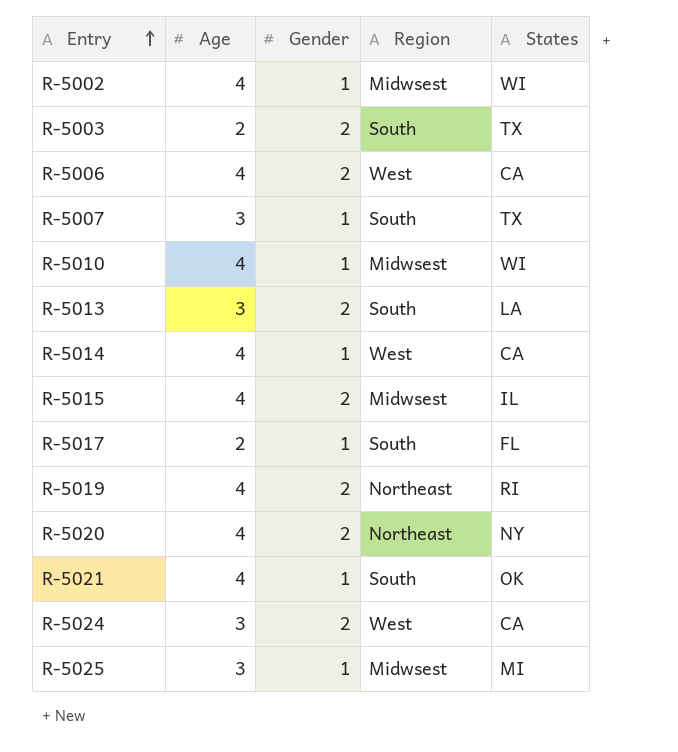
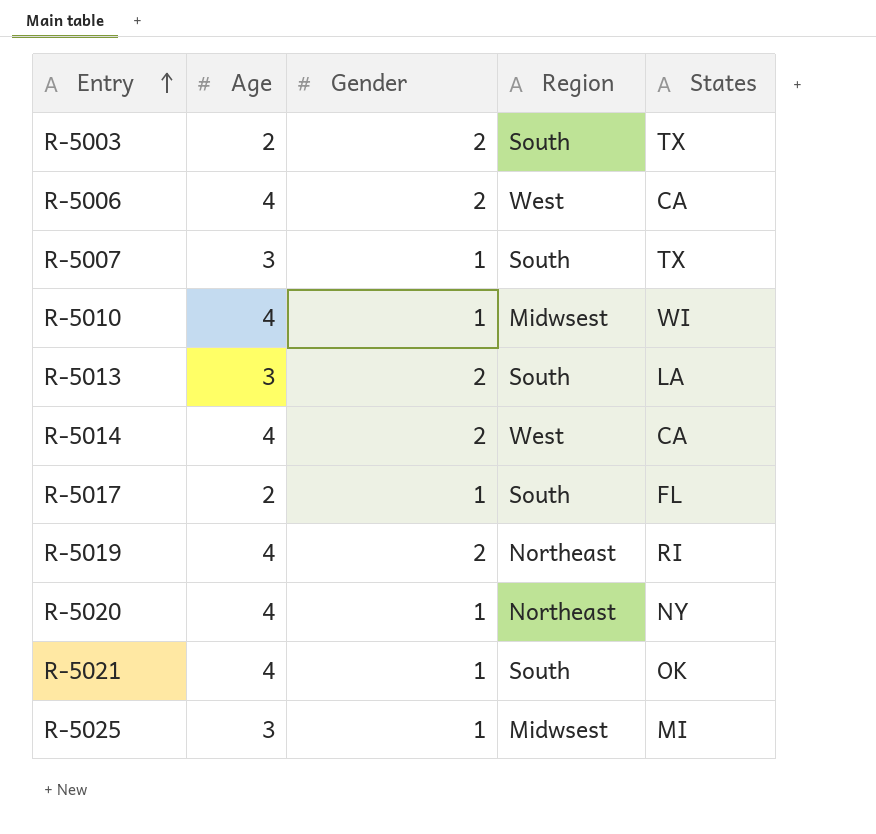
row R-5002: 4 | 1 | Midwsest | WI -> none
row R-5015: 4 | 2 | Midwsest | IL -> none
row R-5024: 3 | 2 | West | CA -> none
R-5014 | Gender: 1 -> 2
R-5020 | Gender: 2 -> 1

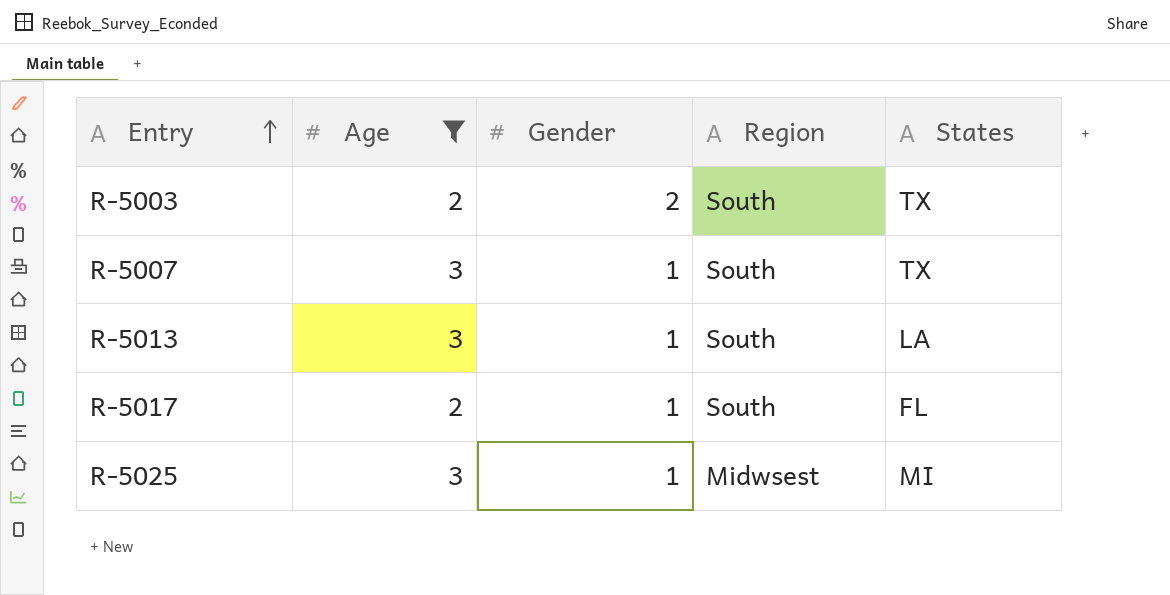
filter: none -> Age != 4
R-5013 | Gender: 2 -> 1

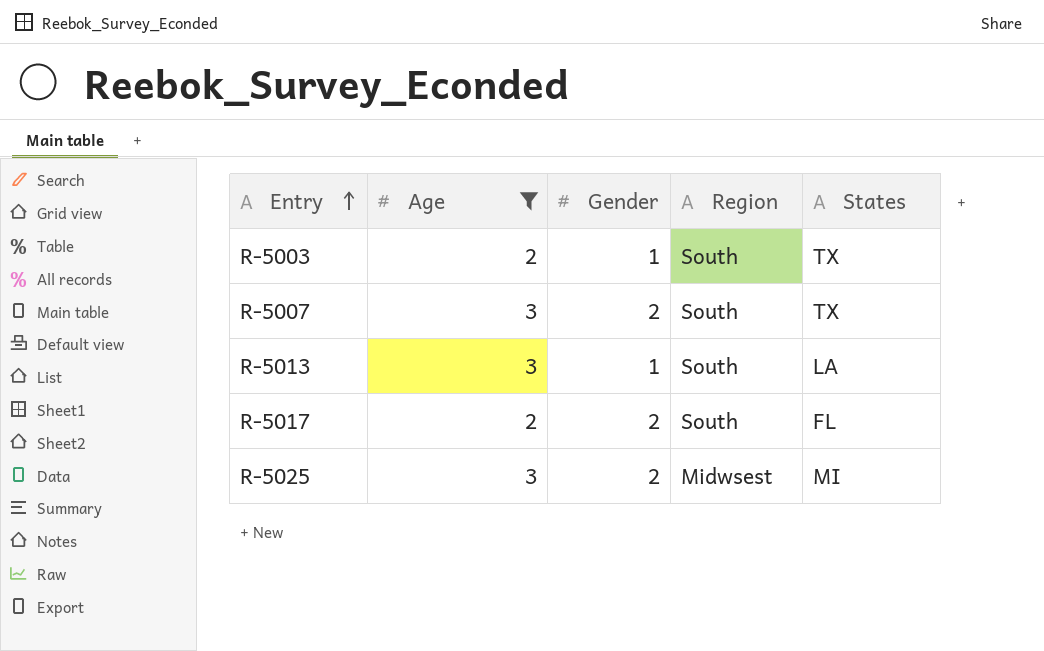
R-5003 | Gender: 2 -> 1
R-5007 | Gender: 1 -> 2
R-5017 | Gender: 1 -> 2
R-5025 | Gender: 1 -> 2

